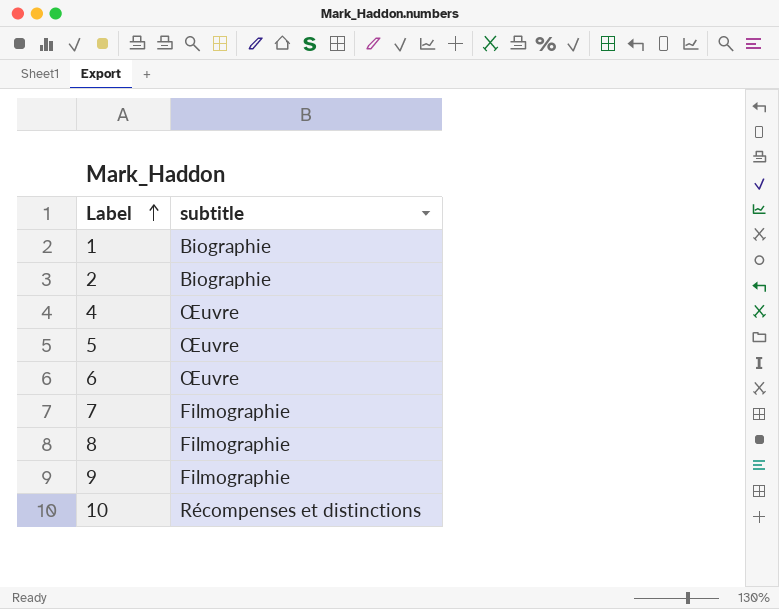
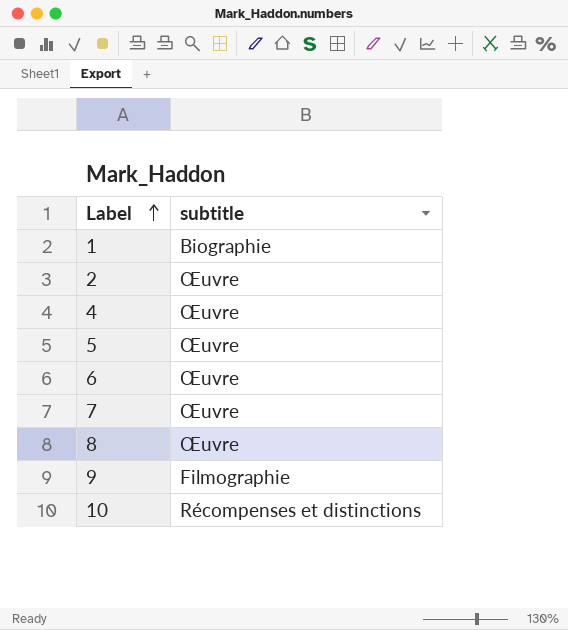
2 | subtitle: Biographie -> Œuvre
7 | subtitle: Filmographie -> Œuvre
8 | subtitle: Filmographie -> Œuvre

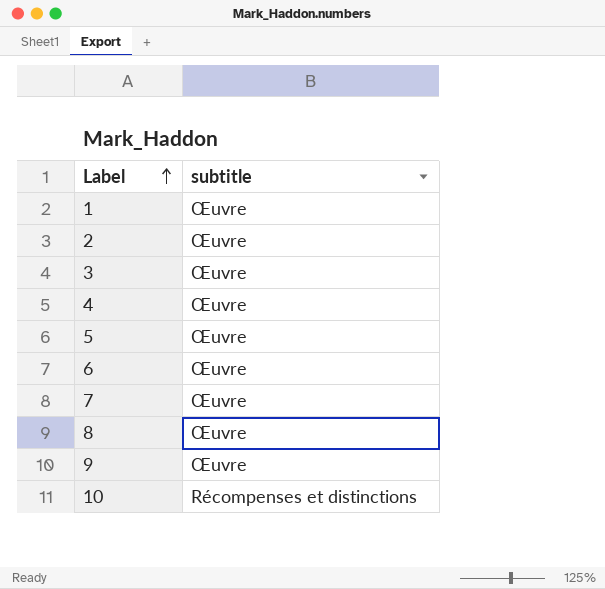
1 | subtitle: Biographie -> Œuvre
row 3: none -> Œuvre
9 | subtitle: Filmographie -> Œuvre

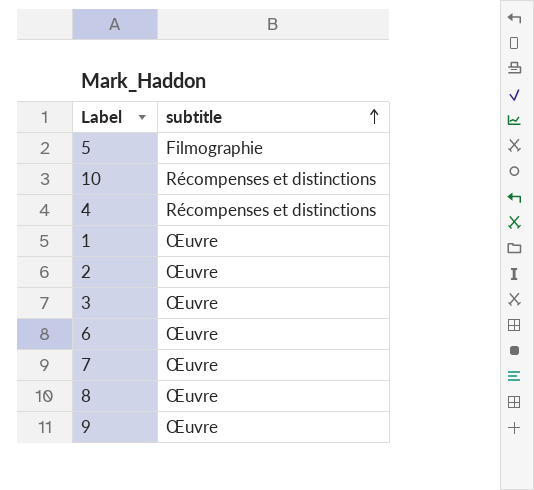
row order: Label ascending -> subtitle ascending
5 | subtitle: Œuvre -> Filmographie
4 | subtitle: Œuvre -> Récompenses et distinctions

